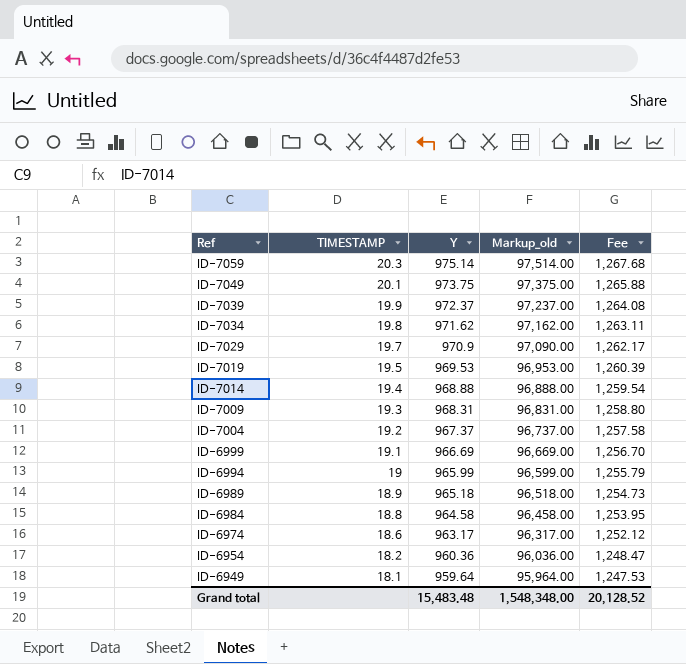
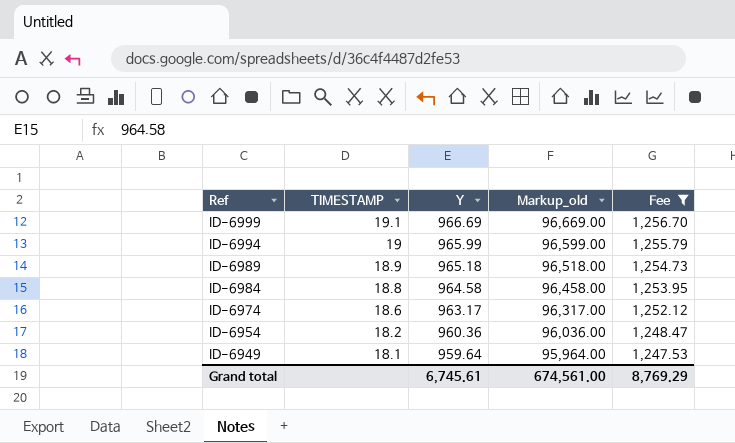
filter: none -> Fee <= 1,256.70
Grand total | Y: 15,483.48 -> 6,745.61
Grand total | Markup_old: 1,548,348.00 -> 674,561.00
Grand total | Fee: 20,128.52 -> 8,769.29

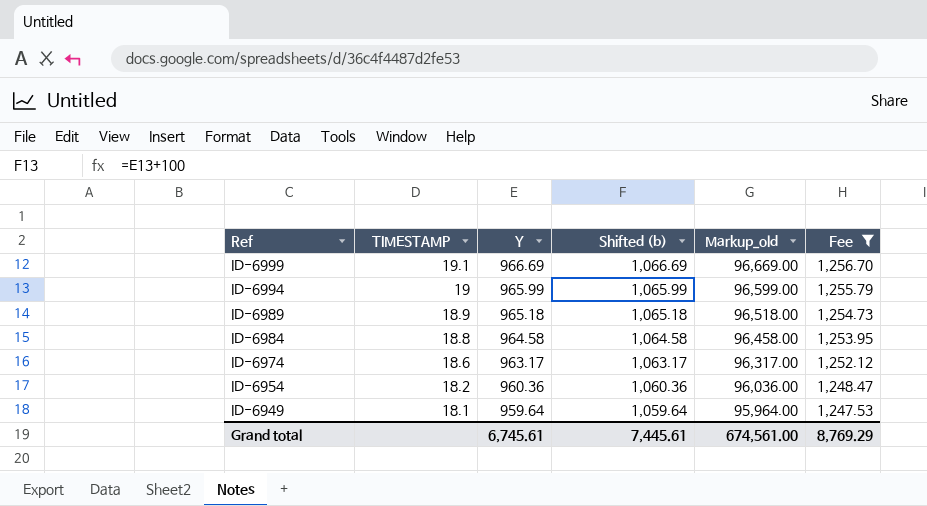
column Shifted (b) | formula: none -> [Y] + 100

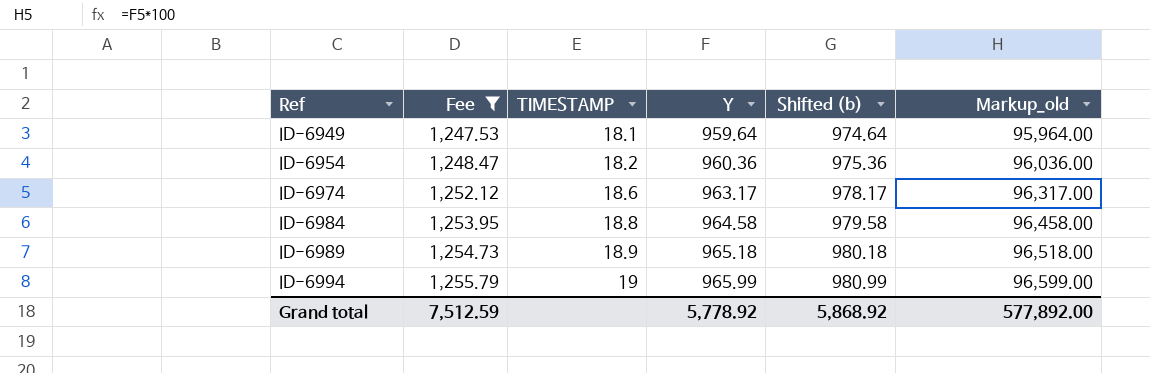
row order: Ref descending -> Ref ascending
column Fee | position: 6 -> 2
column Shifted (b) | formula: [Y] + 100 -> [Y] + 15
row ID-6999: 19.1 | 966.69 | 1,066.69 | 96,669.00 | 1,256.70 -> none
Grand total | Fee: 8,769.29 -> 7,512.59
Grand total | Y: 6,745.61 -> 5,778.92
Grand total | Shifted (b): 7,445.61 -> 5,868.92
Grand total | Markup_old: 674,561.00 -> 577,892.00

